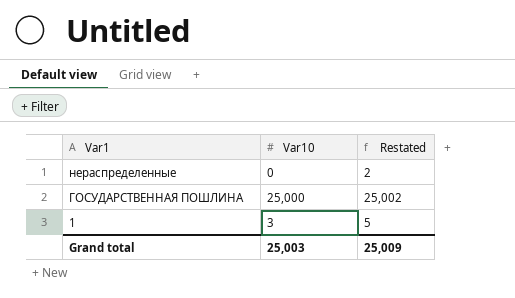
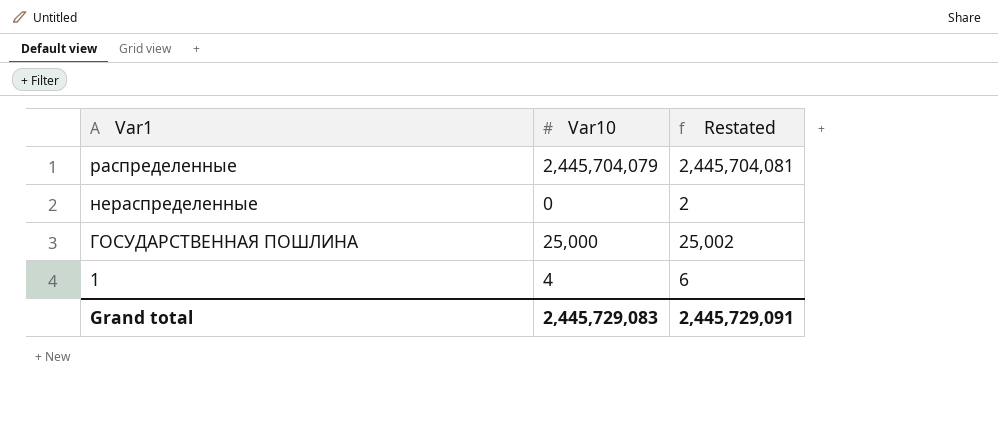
row распределенные: none -> 2,445,704,079 | 2,445,704,081
1 | Var10: 3 -> 4
1 | Restated: 5 -> 6
Grand total | Var10: 25,003 -> 2,445,729,083
Grand total | Restated: 25,009 -> 2,445,729,091

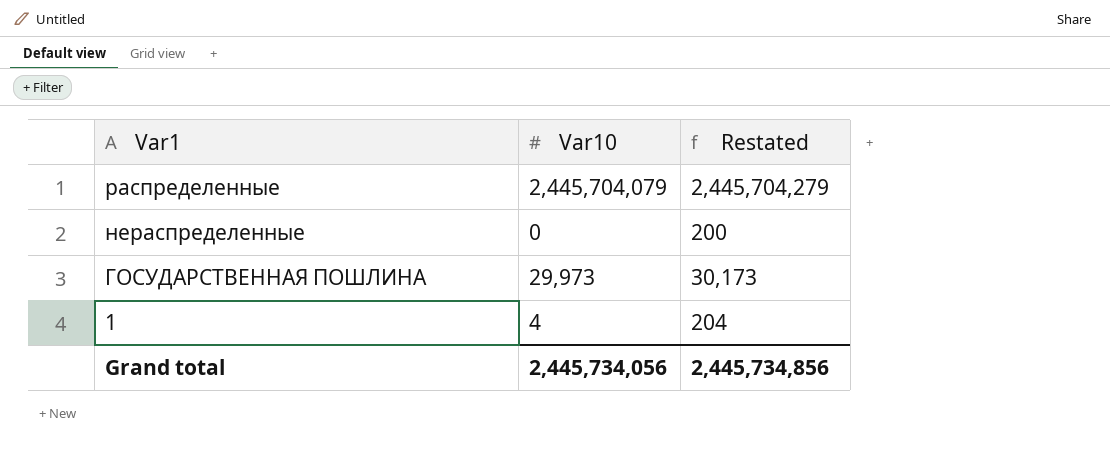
column Restated | formula: [Var10] + 2 -> [Var10] + 200
ГОСУДАРСТВЕННАЯ ПОШЛИНА | Var10: 25,000 -> 29,973
Grand total | Var10: 2,445,729,083 -> 2,445,734,056
Grand total | Restated: 2,445,729,091 -> 2,445,734,856

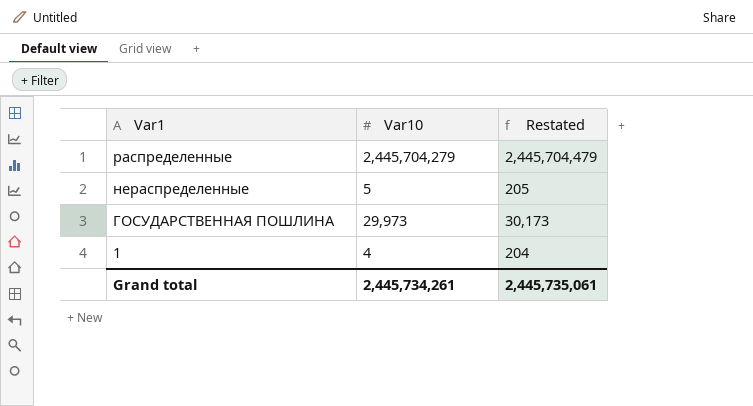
распределенные | Var10: 2,445,704,079 -> 2,445,704,279
распределенные | Restated: 2,445,704,279 -> 2,445,704,479
нераспределенные | Var10: 0 -> 5
нераспределенные | Restated: 200 -> 205
Grand total | Var10: 2,445,734,056 -> 2,445,734,261
Grand total | Restated: 2,445,734,856 -> 2,445,735,061

